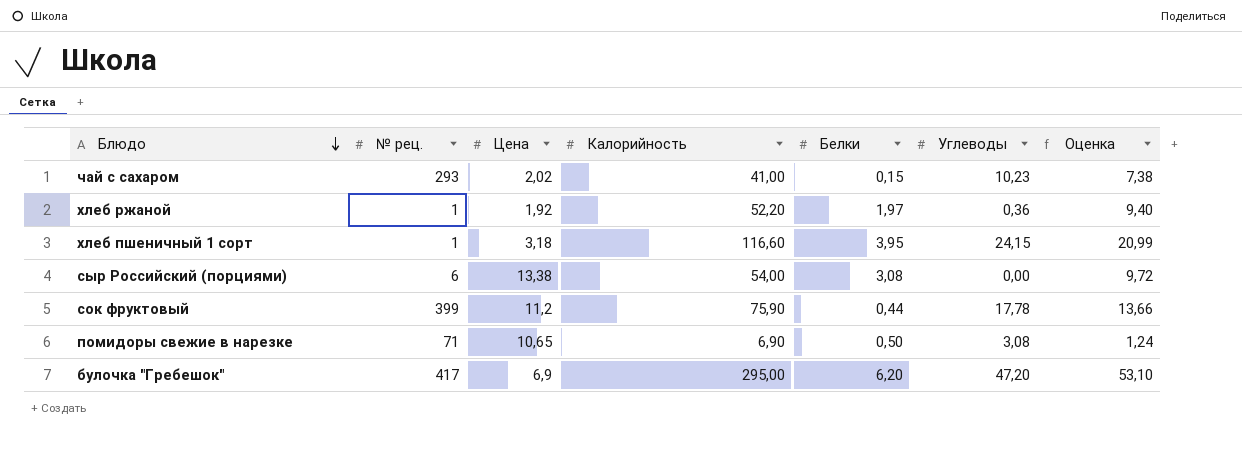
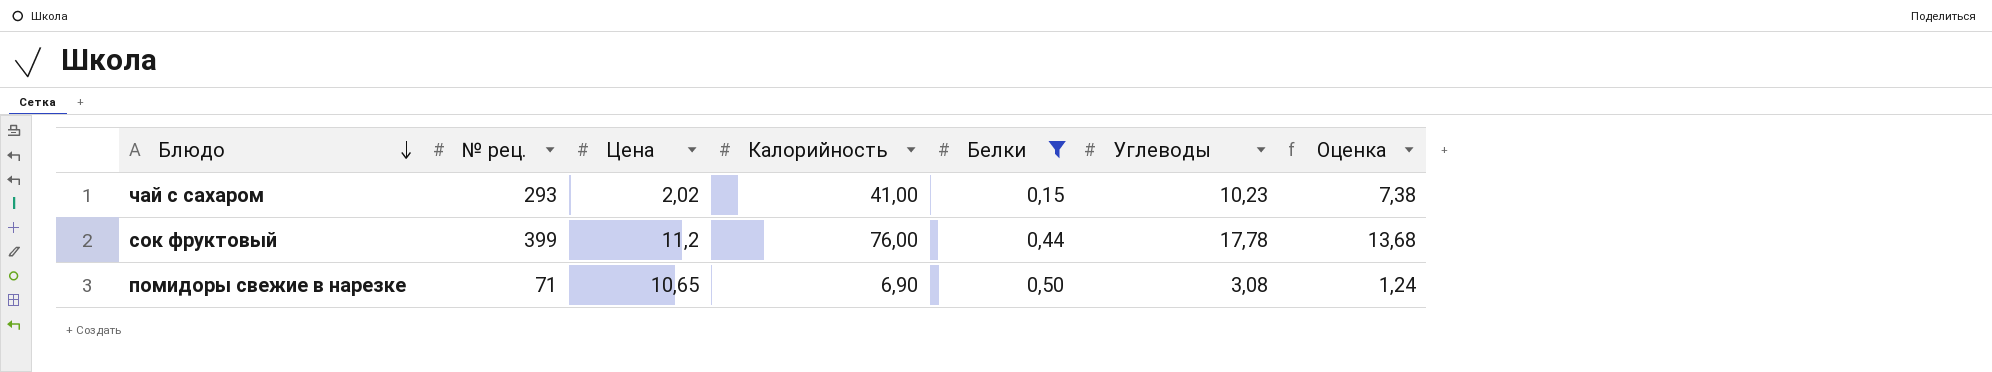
filter: none -> Белки <= 0,50
сок фруктовый | Калорийность: 75,90 -> 76,00
сок фруктовый | Оценка: 13,66 -> 13,68

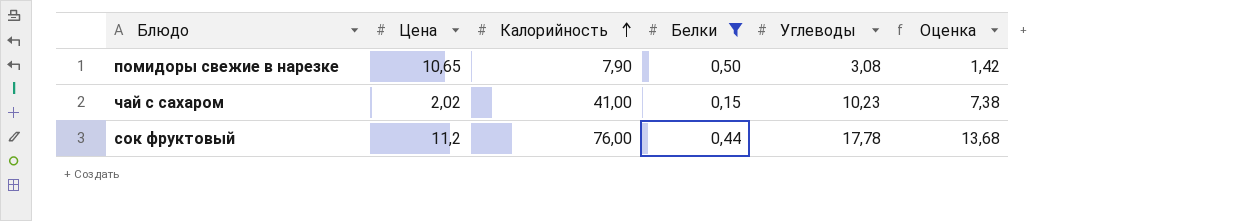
row order: Блюдо descending -> Калорийность ascending
column № рец. | position: 2 -> none
помидоры свежие в нарезке | Калорийность: 6,90 -> 7,90
помидоры свежие в нарезке | Оценка: 1,24 -> 1,42

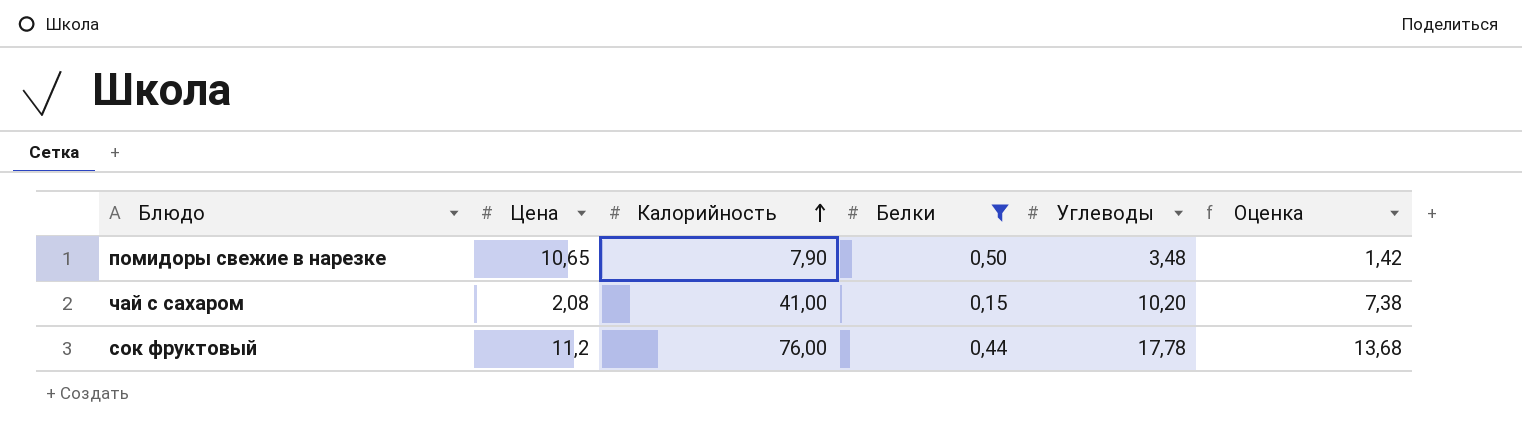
помидоры свежие в нарезке | Углеводы: 3,08 -> 3,48
чай с сахаром | Цена: 2,02 -> 2,08
чай с сахаром | Углеводы: 10,23 -> 10,20

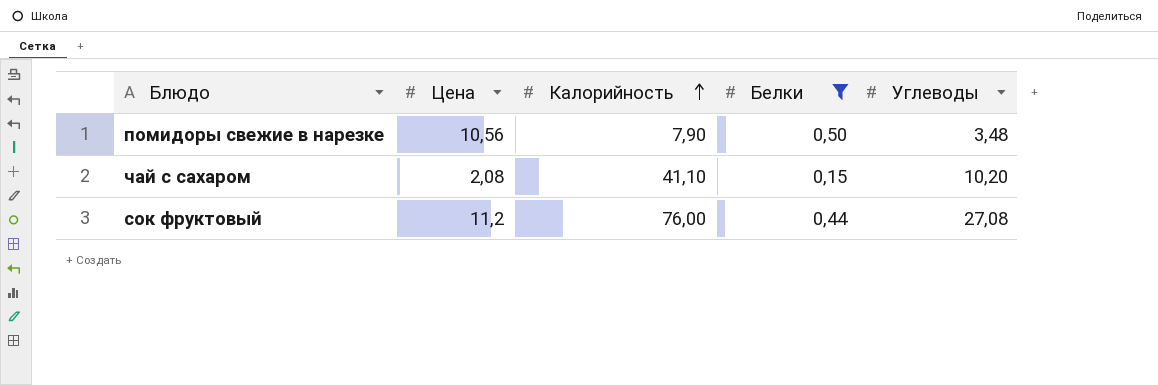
column Оценка | formula: [Калорийность] * 0,18 -> none
помидоры свежие в нарезке | Цена: 10,65 -> 10,56
чай с сахаром | Калорийность: 41,00 -> 41,10
сок фруктовый | Углеводы: 17,78 -> 27,08

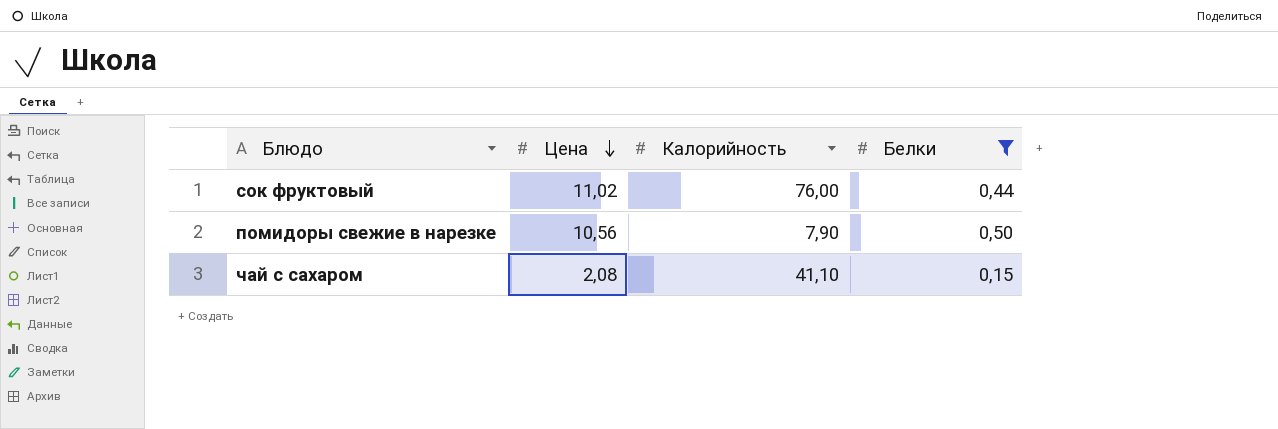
row order: Калорийность ascending -> Цена descending
column Углеводы | position: 5 -> none
сок фруктовый | Цена: 11,2 -> 11,02

